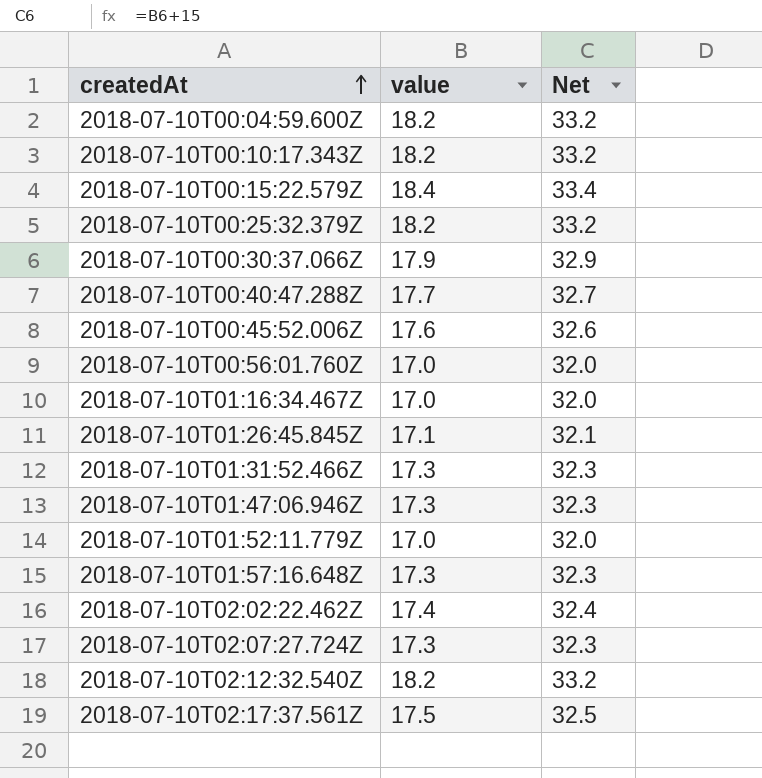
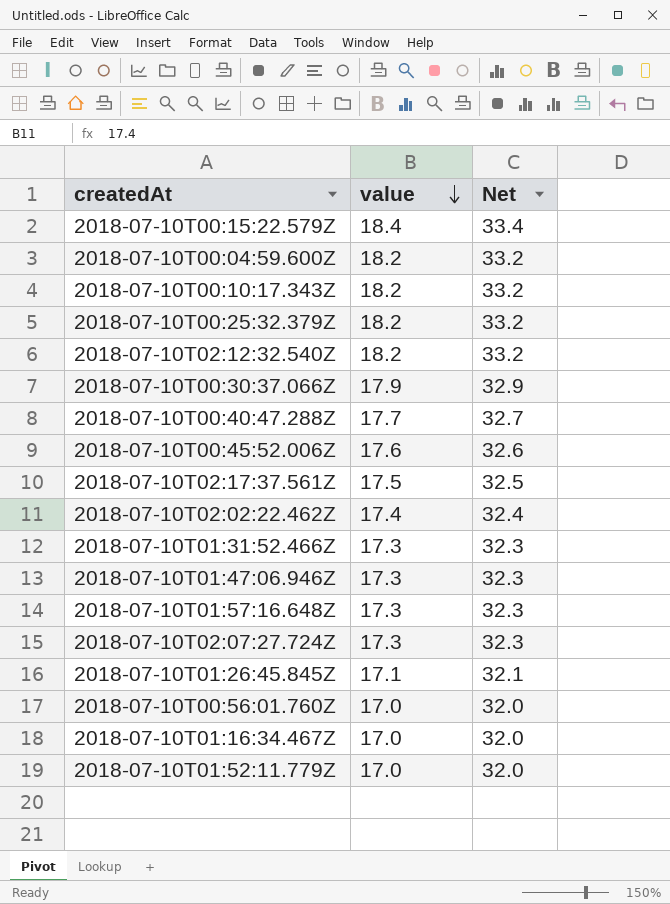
row order: createdAt ascending -> value descending

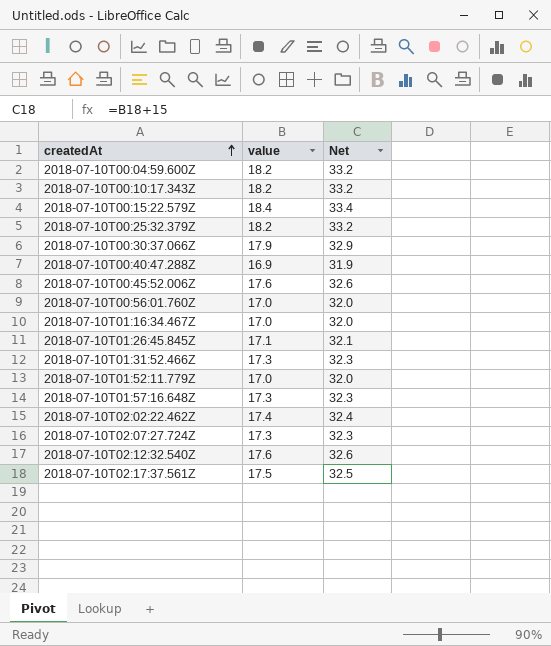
row order: value descending -> createdAt ascending
row 2018-07-10T01:47:06.946Z: 17.3 | 32.3 -> none
2018-07-10T00:40:47.288Z | value: 17.7 -> 16.9
2018-07-10T00:40:47.288Z | Net: 32.7 -> 31.9
2018-07-10T02:12:32.540Z | value: 18.2 -> 17.6
2018-07-10T02:12:32.540Z | Net: 33.2 -> 32.6

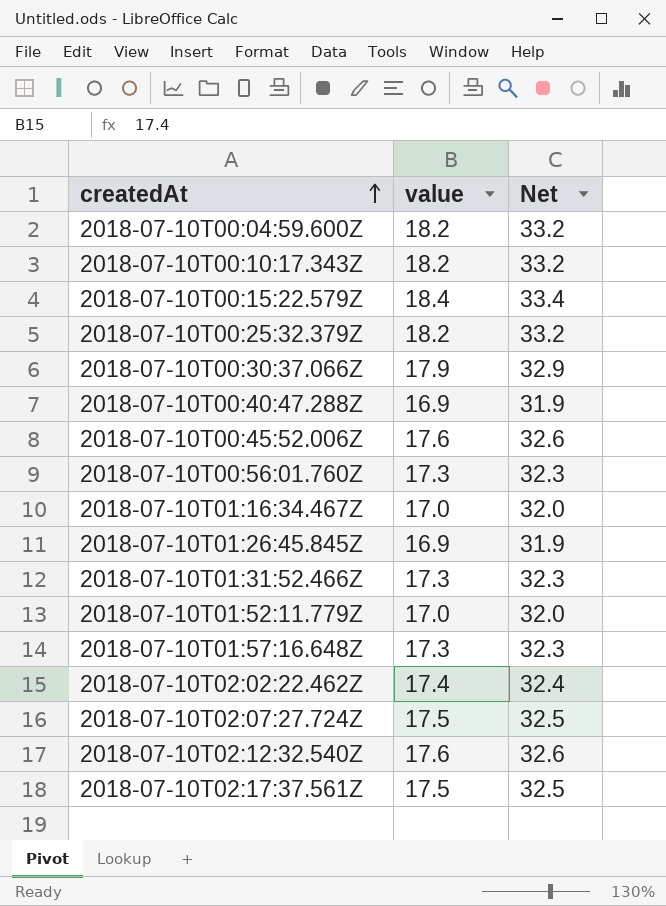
2018-07-10T00:56:01.760Z | value: 17.0 -> 17.3
2018-07-10T00:56:01.760Z | Net: 32.0 -> 32.3
2018-07-10T01:26:45.845Z | value: 17.1 -> 16.9
2018-07-10T01:26:45.845Z | Net: 32.1 -> 31.9
2018-07-10T02:07:27.724Z | value: 17.3 -> 17.5
2018-07-10T02:07:27.724Z | Net: 32.3 -> 32.5

